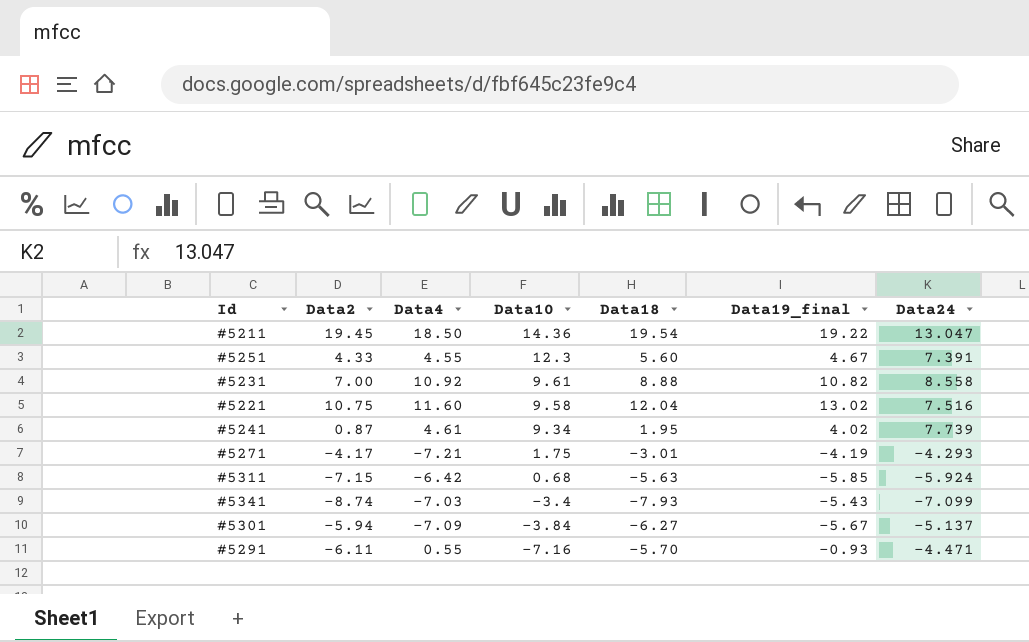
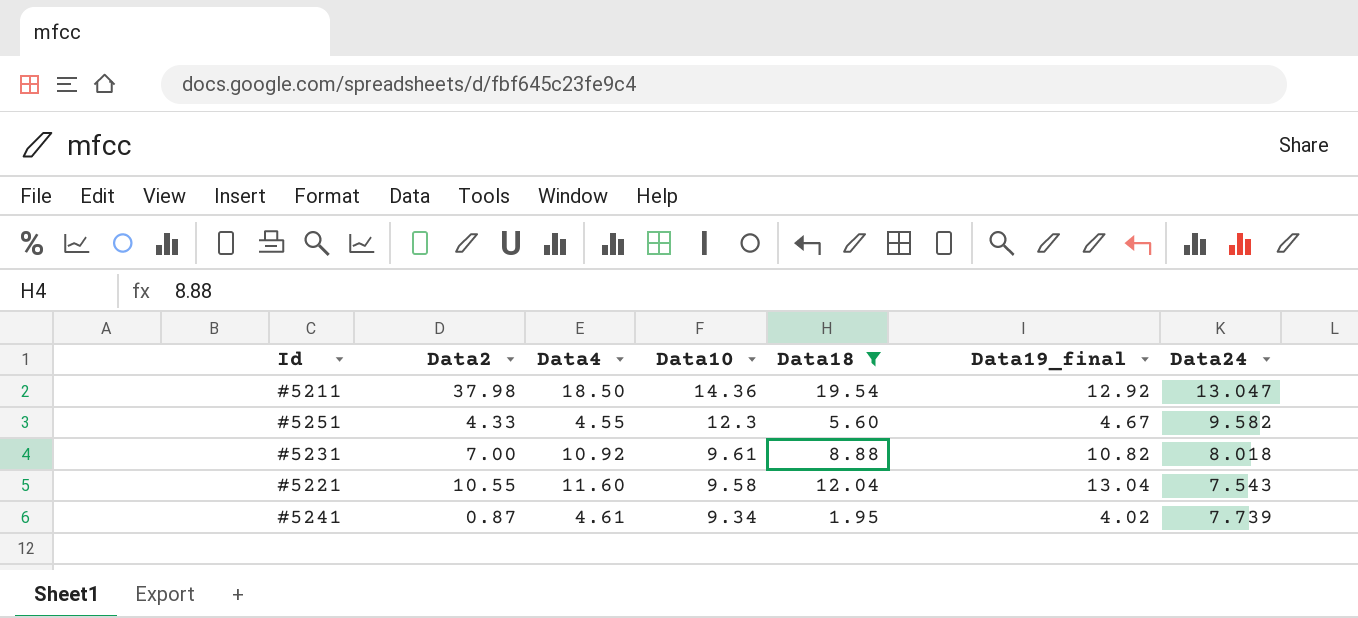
filter: none -> Data18 >= 1.95
#5211 | Data2: 19.45 -> 37.98
#5211 | Data19_final: 19.22 -> 12.92
#5251 | Data24: 7.391 -> 9.582
#5231 | Data24: 8.558 -> 8.018
#5221 | Data2: 10.75 -> 10.55
#5221 | Data19_final: 13.02 -> 13.04
#5221 | Data24: 7.516 -> 7.543

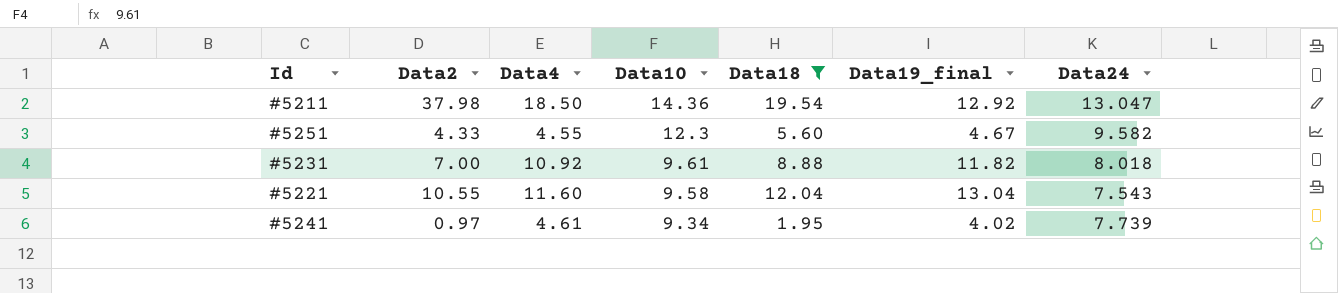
#5231 | Data19_final: 10.82 -> 11.82
#5241 | Data2: 0.87 -> 0.97

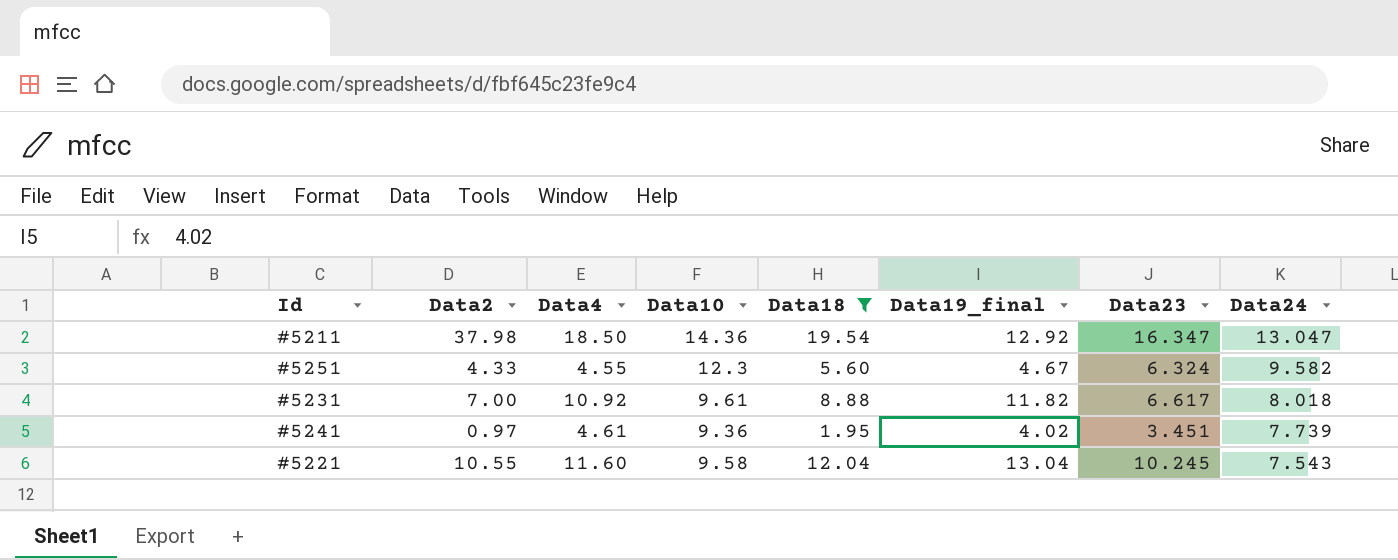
row order: Data10 descending -> Data24 descending
column Data23 | position: none -> 7
#5241 | Data10: 9.34 -> 9.36

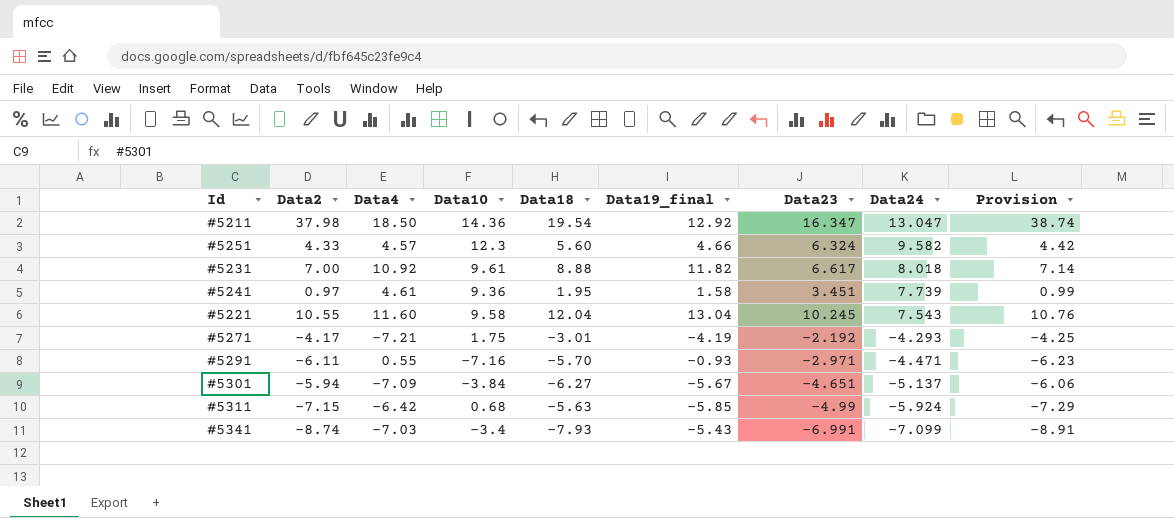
filter: Data18 >= 1.95 -> none
column Provision | formula: none -> [Data2] * 1.02
#5251 | Data4: 4.55 -> 4.57
#5251 | Data19_final: 4.67 -> 4.66
#5241 | Data19_final: 4.02 -> 1.58

